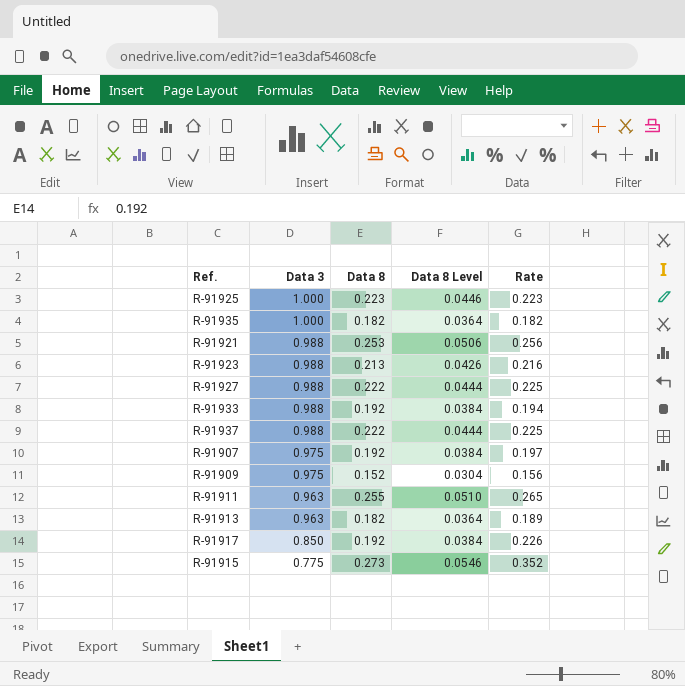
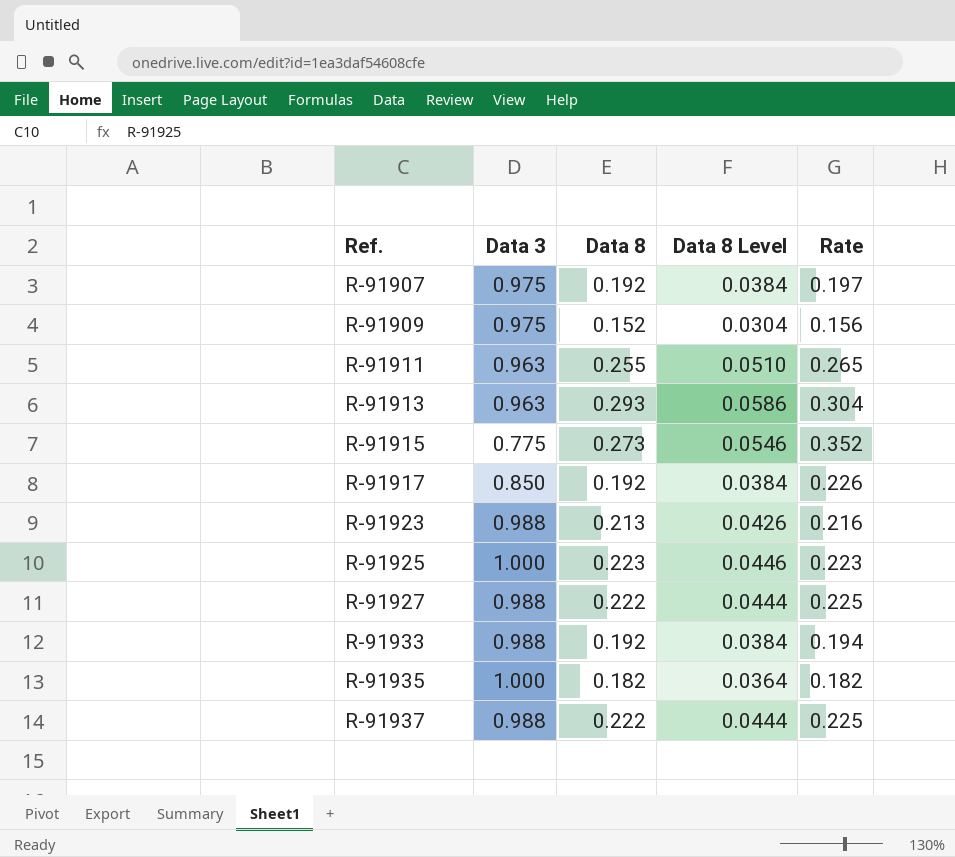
row order: Data 3 descending -> Ref. ascending
row R-91921: 0.988 | 0.253 | 0.0506 | 0.256 -> none
R-91913 | Data 8: 0.182 -> 0.293
R-91913 | Data 8 Level: 0.0364 -> 0.0586
R-91913 | Rate: 0.189 -> 0.304

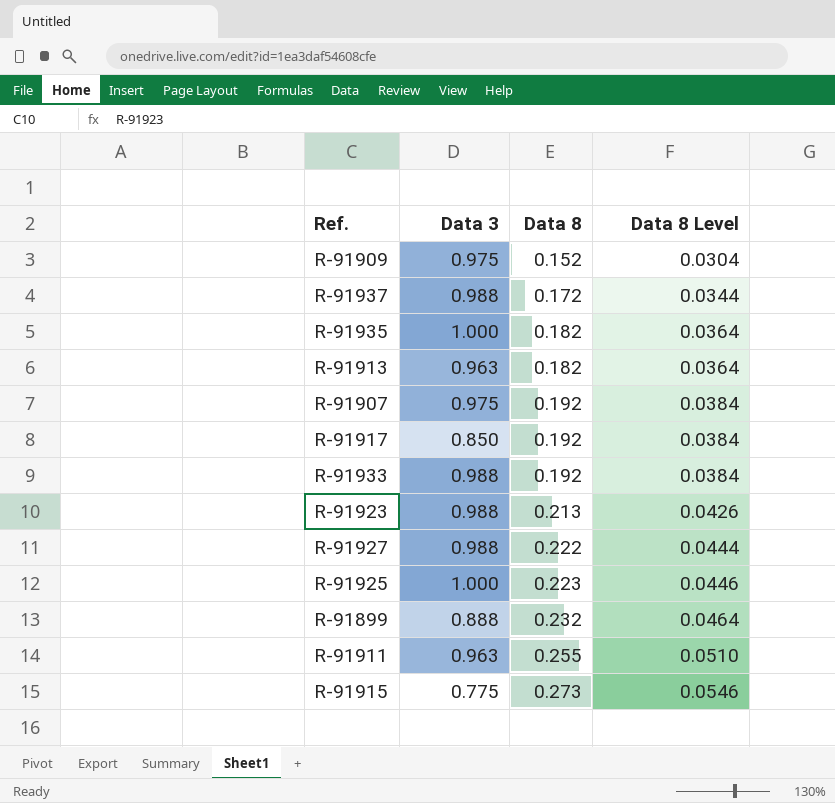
row order: Ref. ascending -> Data 8 ascending
column Rate | formula: [Data 8] / [Data 3] -> none
R-91937 | Data 8: 0.222 -> 0.172
R-91937 | Data 8 Level: 0.0444 -> 0.0344
R-91913 | Data 8: 0.293 -> 0.182
R-91913 | Data 8 Level: 0.0586 -> 0.0364
row R-91899: none -> 0.888 | 0.232 | 0.0464

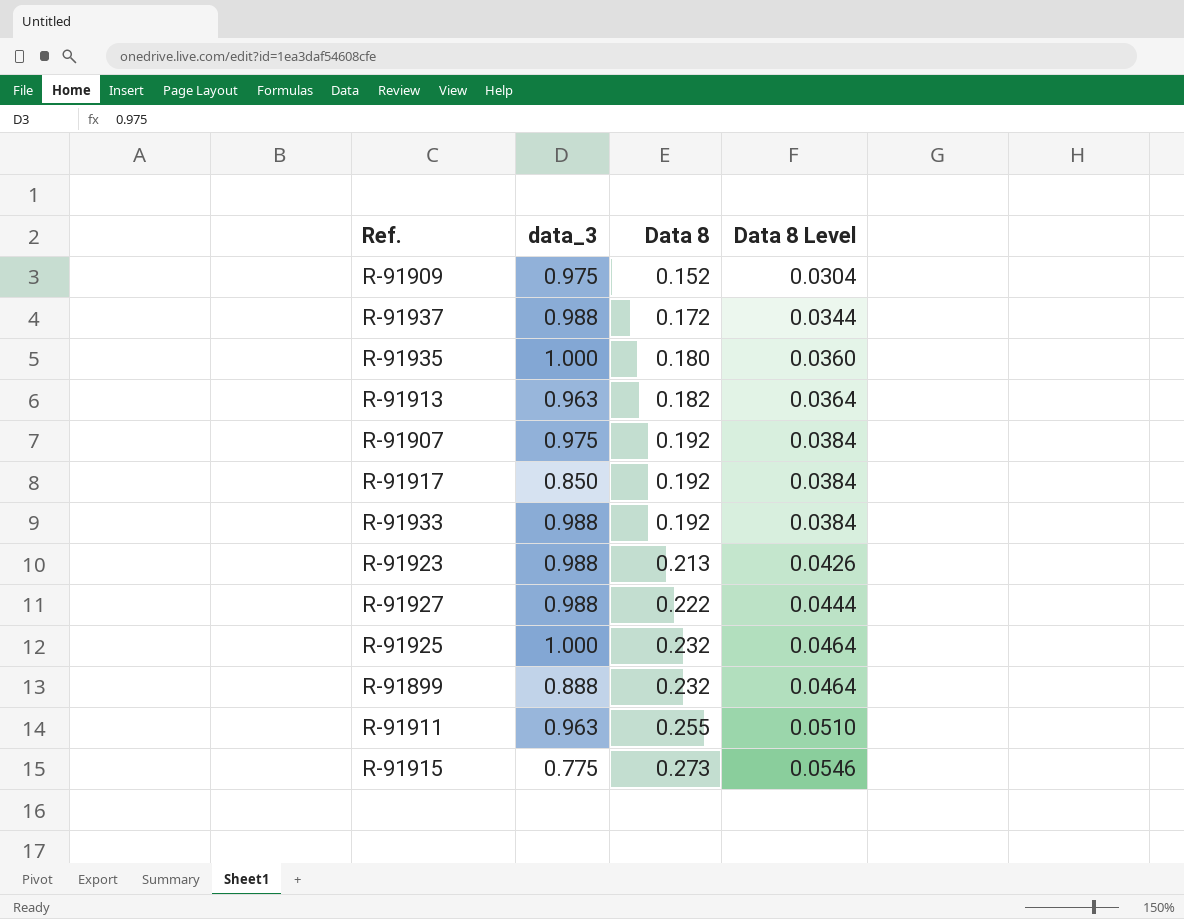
column name: Data 3 -> data_3
R-91935 | Data 8: 0.182 -> 0.180
R-91935 | Data 8 Level: 0.0364 -> 0.0360
R-91925 | Data 8: 0.223 -> 0.232
R-91925 | Data 8 Level: 0.0446 -> 0.0464

